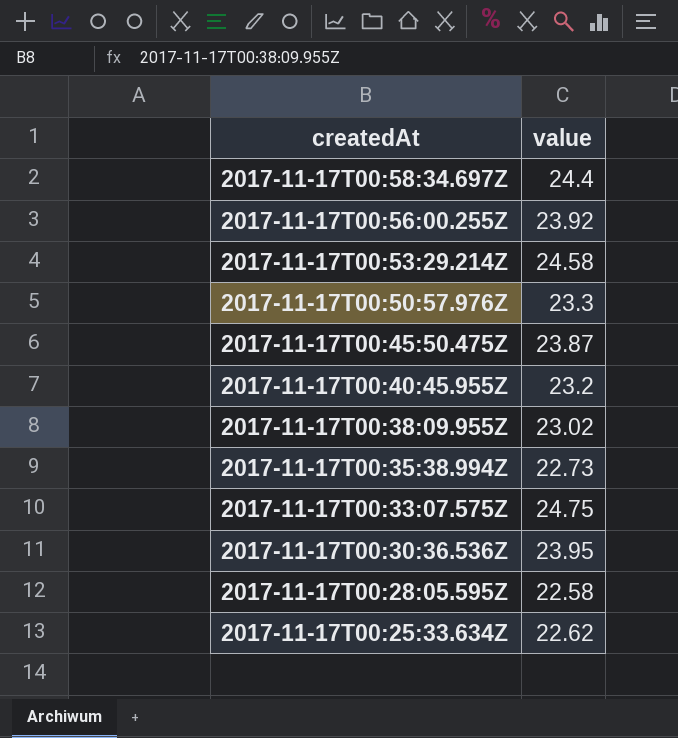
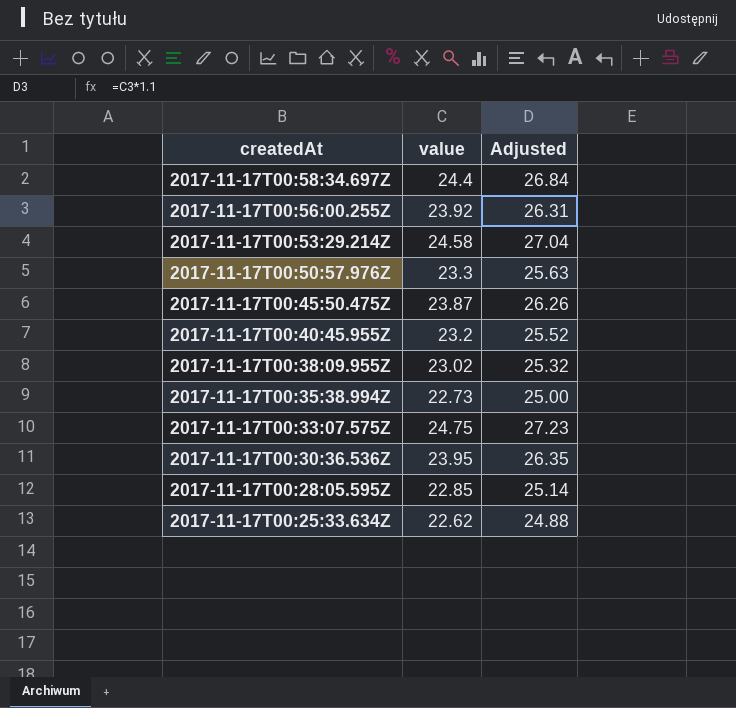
column Adjusted | formula: none -> [value] * 1.1
2017-11-17T00:28:05.595Z | value: 22.58 -> 22.85

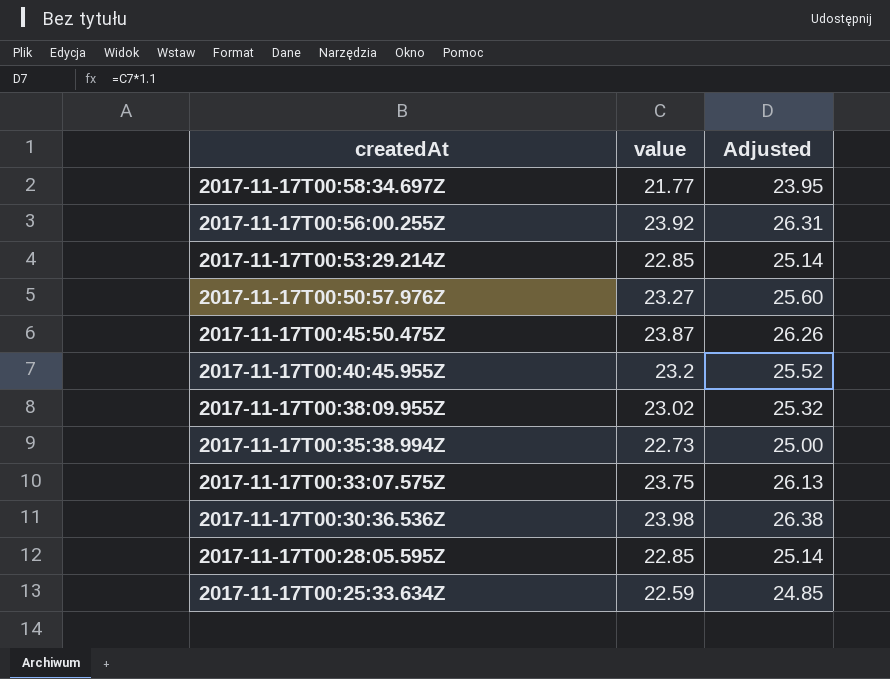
2017-11-17T00:58:34.697Z | value: 24.4 -> 21.77
2017-11-17T00:58:34.697Z | Adjusted: 26.84 -> 23.95
2017-11-17T00:53:29.214Z | value: 24.58 -> 22.85
2017-11-17T00:53:29.214Z | Adjusted: 27.04 -> 25.14
2017-11-17T00:50:57.976Z | value: 23.3 -> 23.27
2017-11-17T00:50:57.976Z | Adjusted: 25.63 -> 25.60
2017-11-17T00:33:07.575Z | value: 24.75 -> 23.75
2017-11-17T00:33:07.575Z | Adjusted: 27.23 -> 26.13
2017-11-17T00:30:36.536Z | value: 23.95 -> 23.98
2017-11-17T00:30:36.536Z | Adjusted: 26.35 -> 26.38
2017-11-17T00:25:33.634Z | value: 22.62 -> 22.59
2017-11-17T00:25:33.634Z | Adjusted: 24.88 -> 24.85

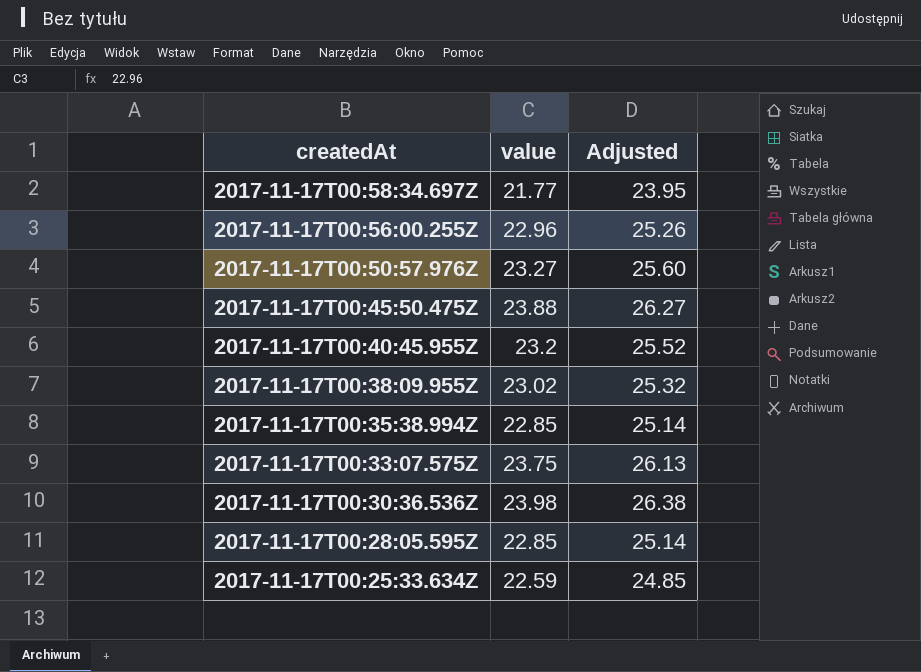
row 2017-11-17T00:53:29.214Z: 22.85 | 25.14 -> none
2017-11-17T00:56:00.255Z | value: 23.92 -> 22.96
2017-11-17T00:56:00.255Z | Adjusted: 26.31 -> 25.26
2017-11-17T00:45:50.475Z | value: 23.87 -> 23.88
2017-11-17T00:45:50.475Z | Adjusted: 26.26 -> 26.27
2017-11-17T00:35:38.994Z | value: 22.73 -> 22.85
2017-11-17T00:35:38.994Z | Adjusted: 25.00 -> 25.14

